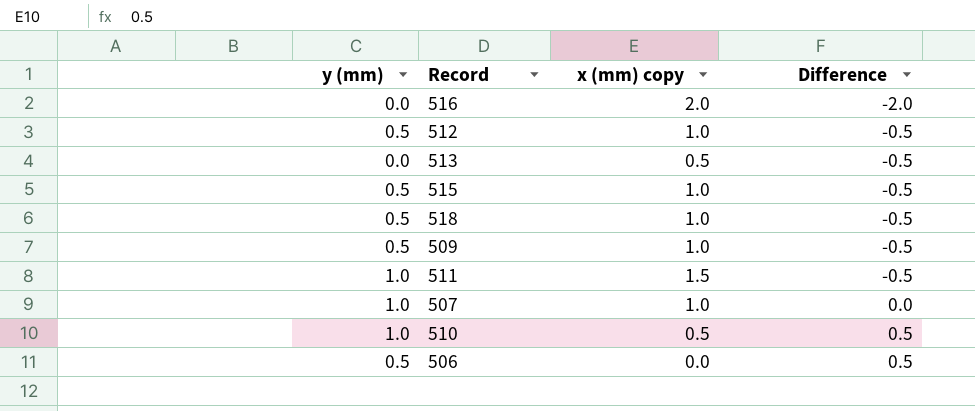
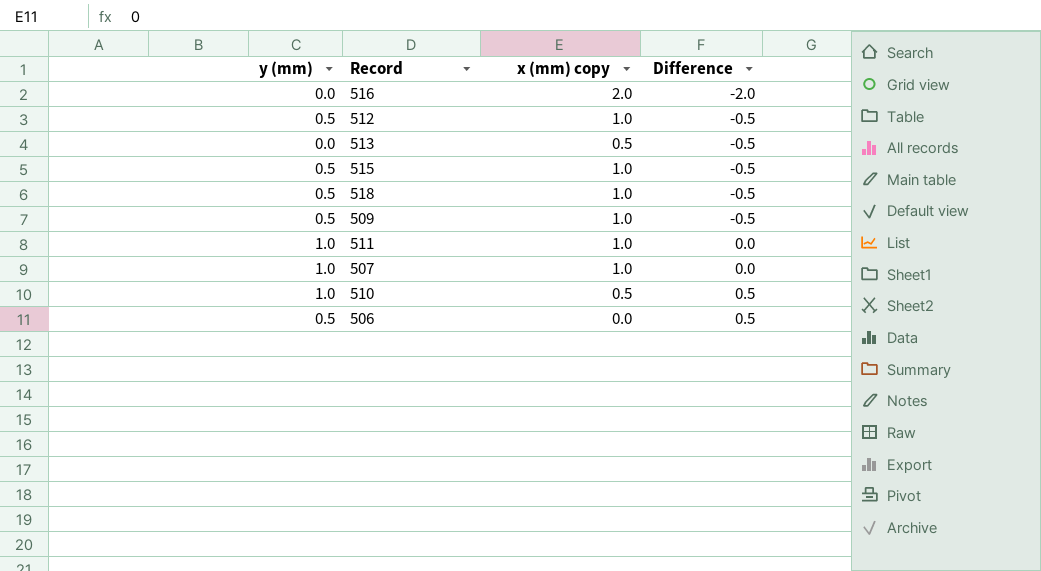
511 | x (mm) copy: 1.5 -> 1.0
511 | Difference: -0.5 -> 0.0

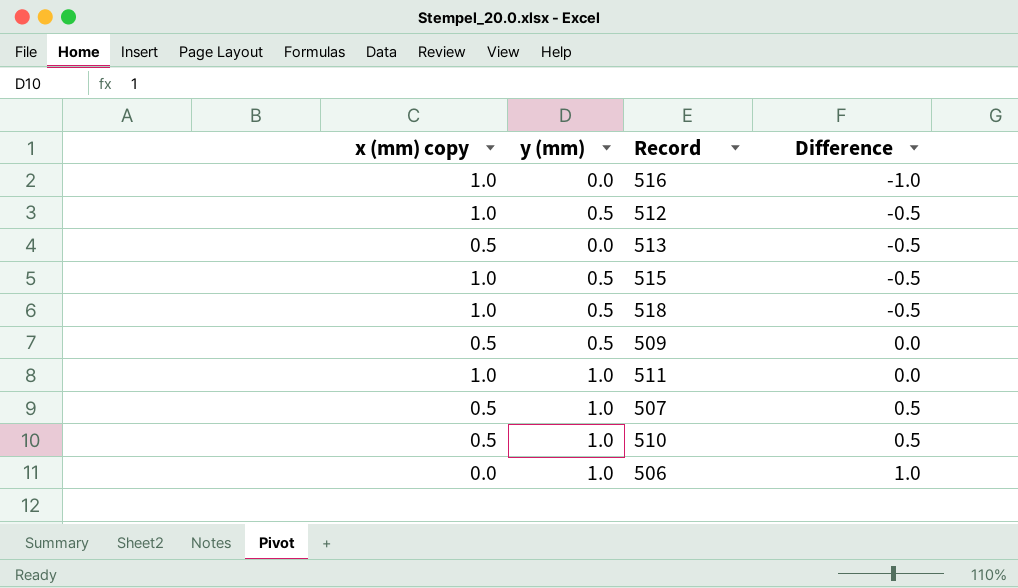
column x (mm) copy | position: 3 -> 1
516 | x (mm) copy: 2.0 -> 1.0
516 | Difference: -2.0 -> -1.0
509 | x (mm) copy: 1.0 -> 0.5
509 | Difference: -0.5 -> 0.0
507 | x (mm) copy: 1.0 -> 0.5
507 | Difference: 0.0 -> 0.5
506 | y (mm): 0.5 -> 1.0
506 | Difference: 0.5 -> 1.0

